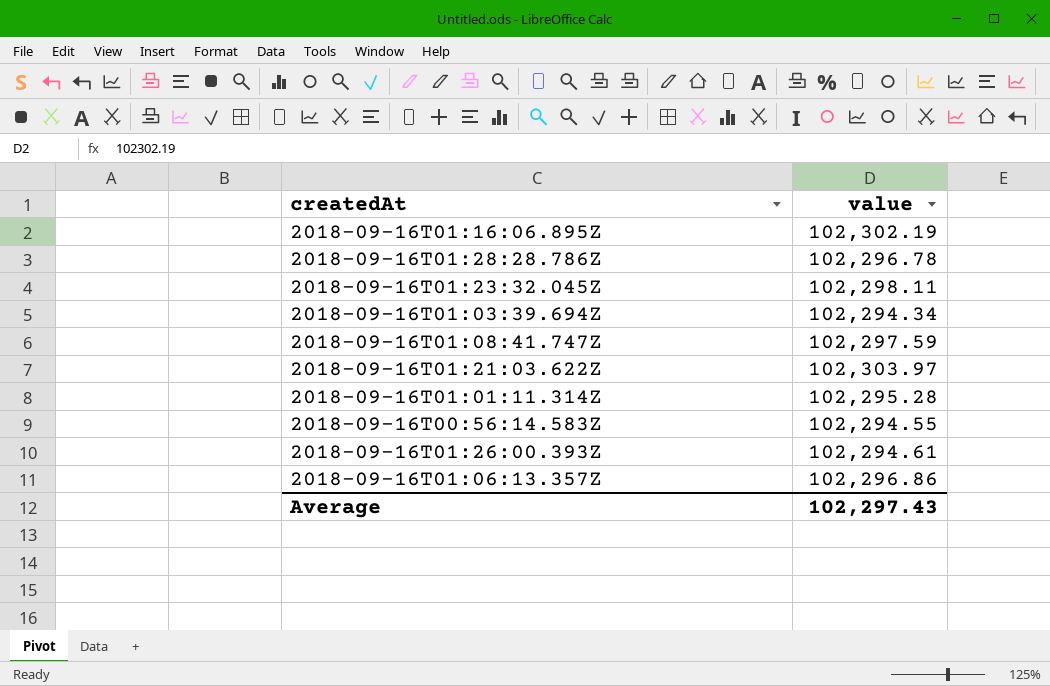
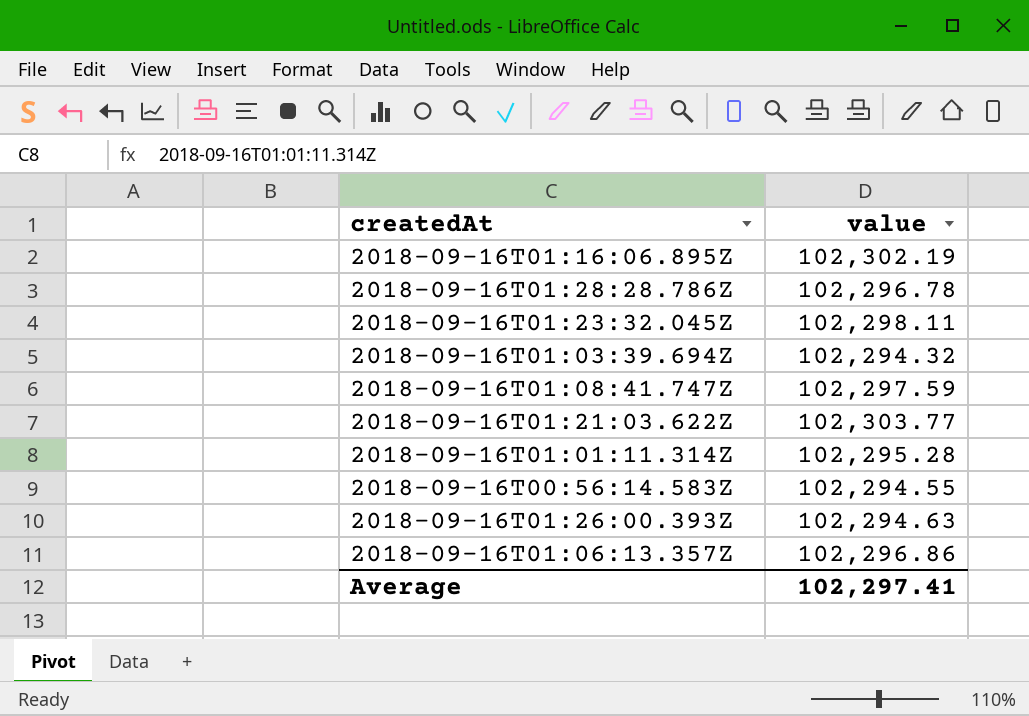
2018-09-16T01:03:39.694Z | value: 102,294.34 -> 102,294.32
2018-09-16T01:21:03.622Z | value: 102,303.97 -> 102,303.77
2018-09-16T01:26:00.393Z | value: 102,294.61 -> 102,294.63
Average | value: 102,297.43 -> 102,297.41

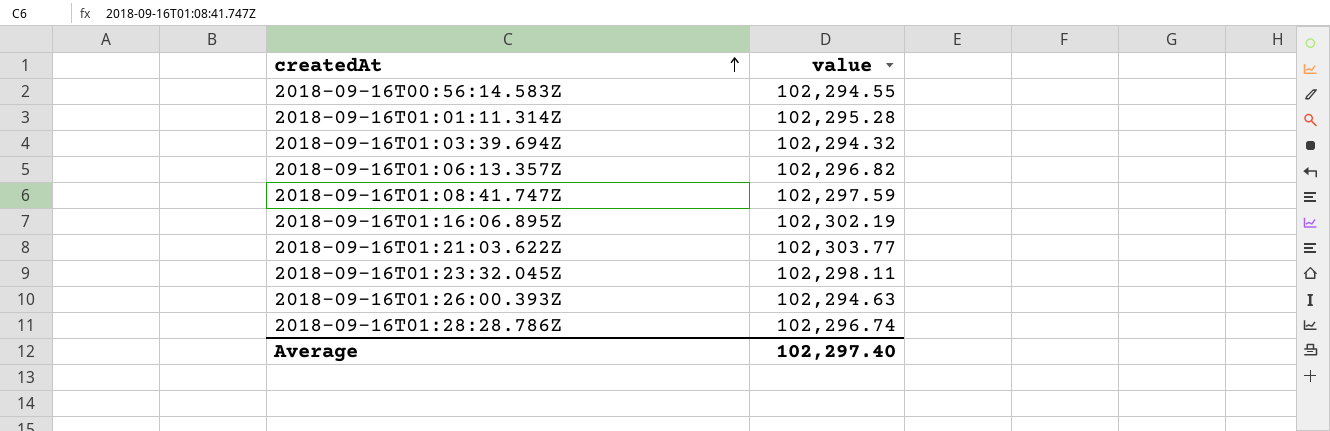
row order: none -> createdAt ascending
2018-09-16T01:06:13.357Z | value: 102,296.86 -> 102,296.82
2018-09-16T01:28:28.786Z | value: 102,296.78 -> 102,296.74
Average | value: 102,297.41 -> 102,297.40

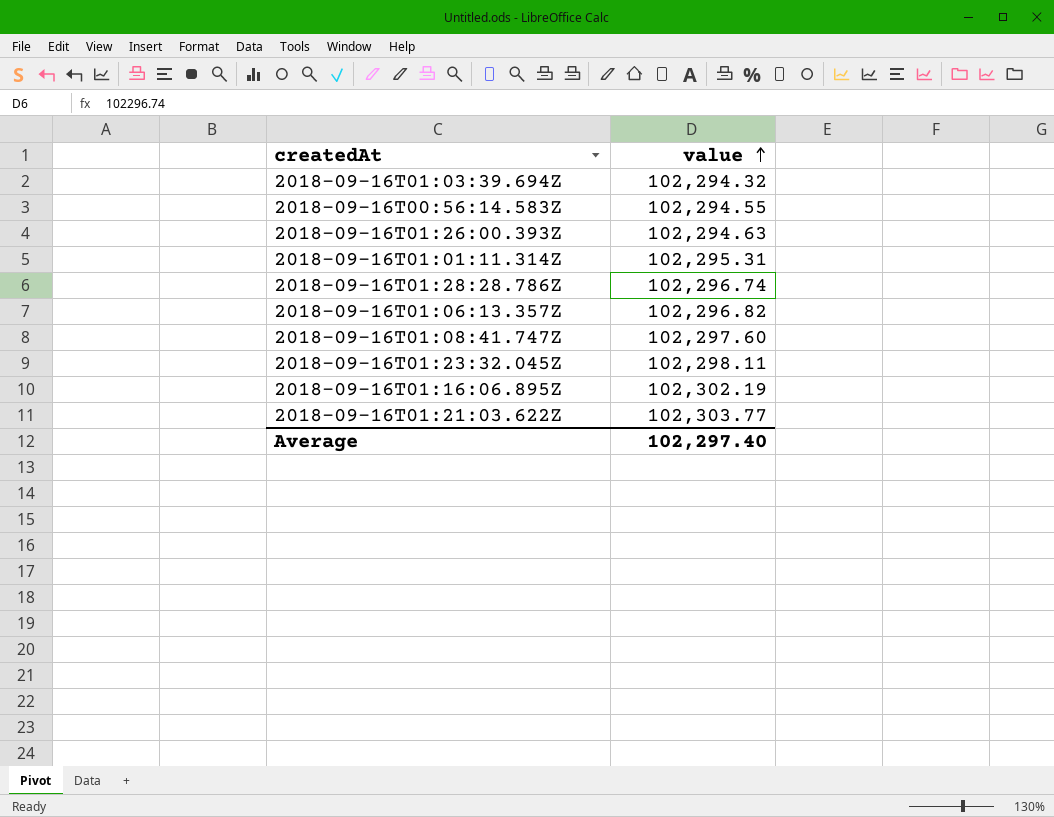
row order: createdAt ascending -> value ascending
2018-09-16T01:01:11.314Z | value: 102,295.28 -> 102,295.31
2018-09-16T01:08:41.747Z | value: 102,297.59 -> 102,297.60

